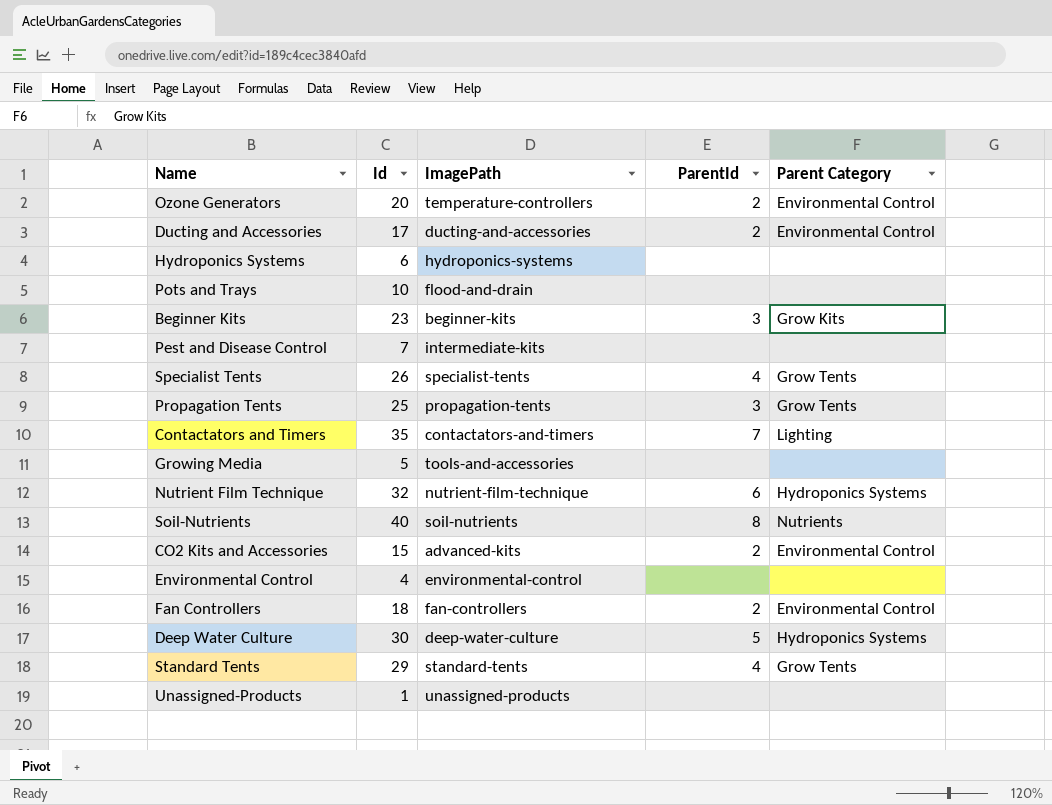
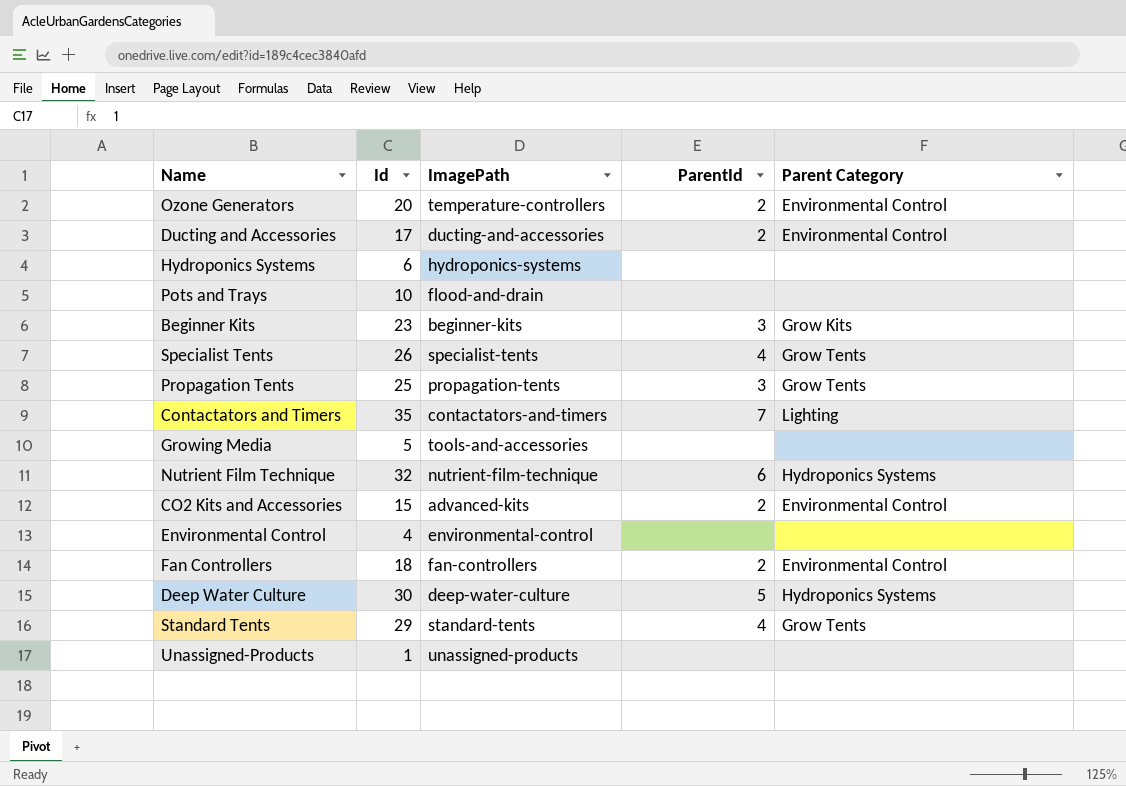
row Pest and Disease Control: 7 | intermediate-kits | none | none -> none
row Soil-Nutrients: 40 | soil-nutrients | 8 | Nutrients -> none

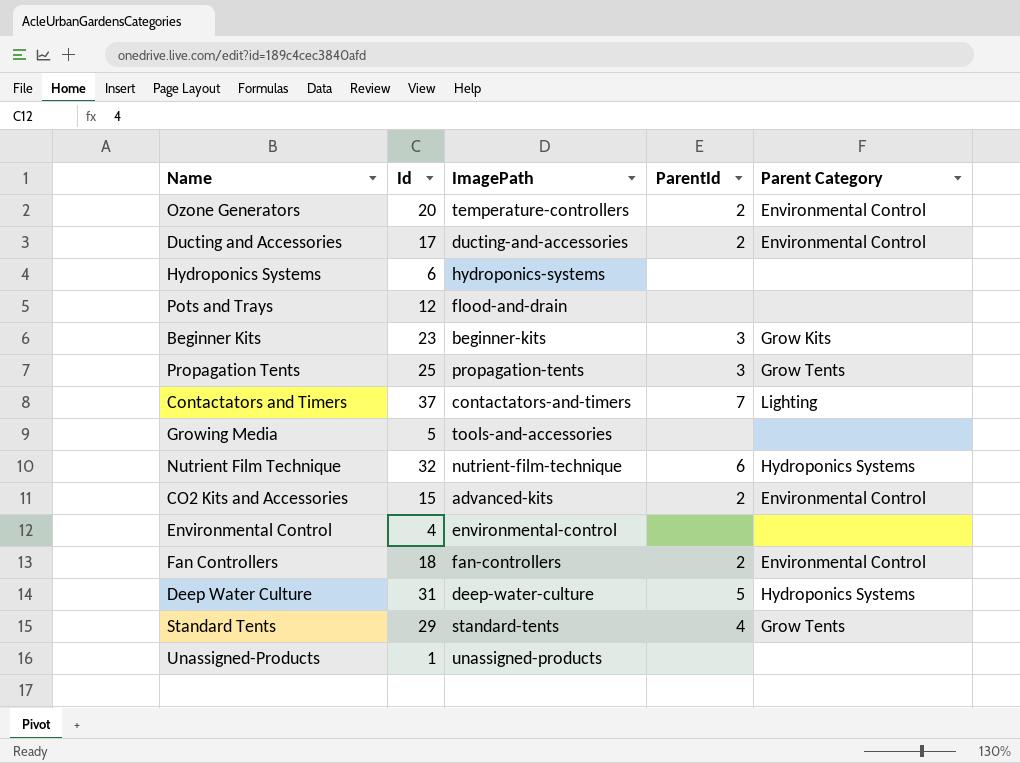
row Specialist Tents: 26 | specialist-tents | 4 | Grow Tents -> none
Pots and Trays | Id: 10 -> 12
Contactators and Timers | Id: 35 -> 37
Deep Water Culture | Id: 30 -> 31

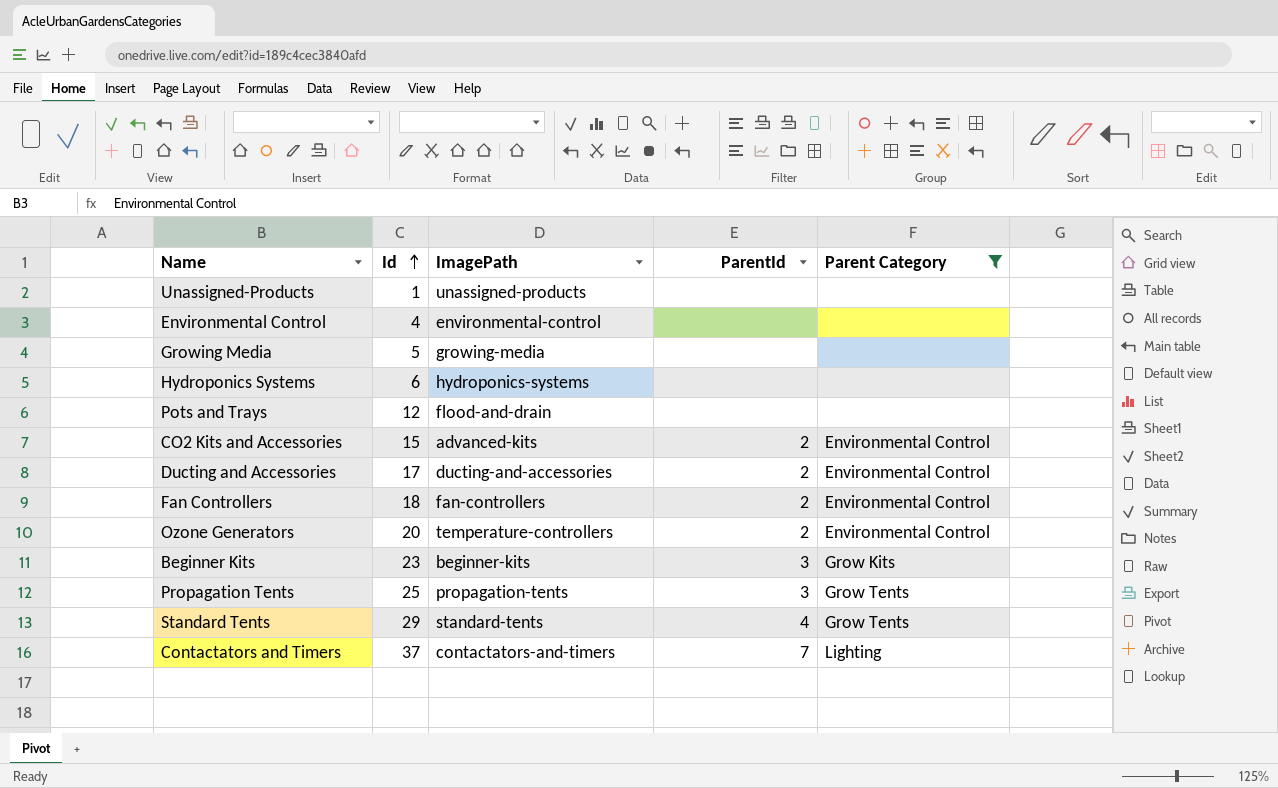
filter: none -> Parent Category != Hydroponics Systems
row order: none -> Id ascending
Growing Media | ImagePath: tools-and-accessories -> growing-media

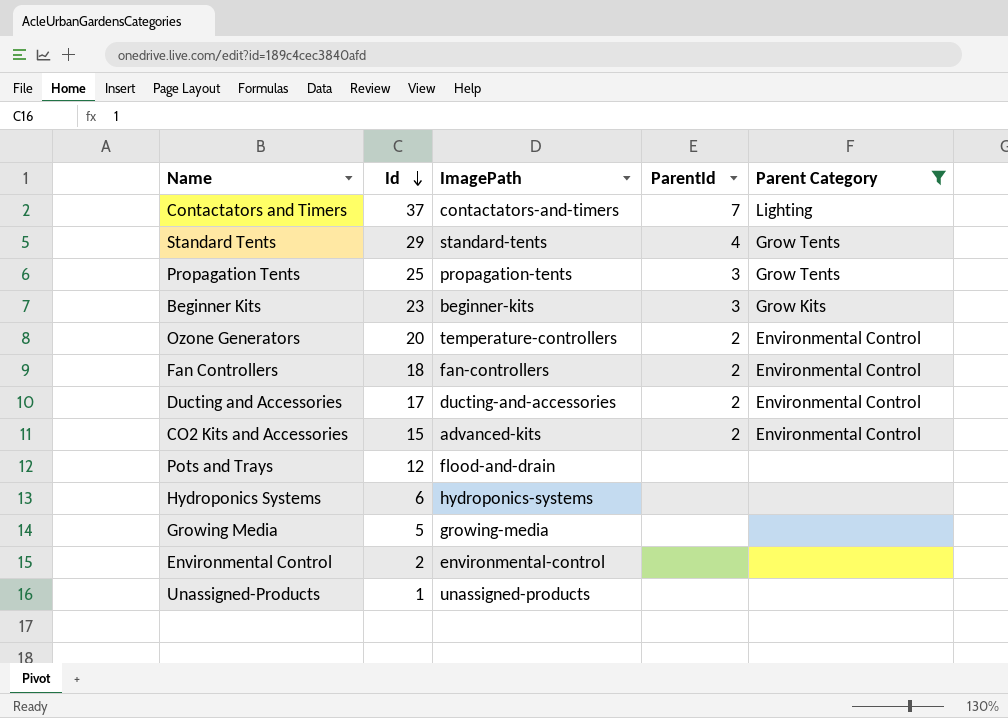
row order: Id ascending -> Id descending
Environmental Control | Id: 4 -> 2

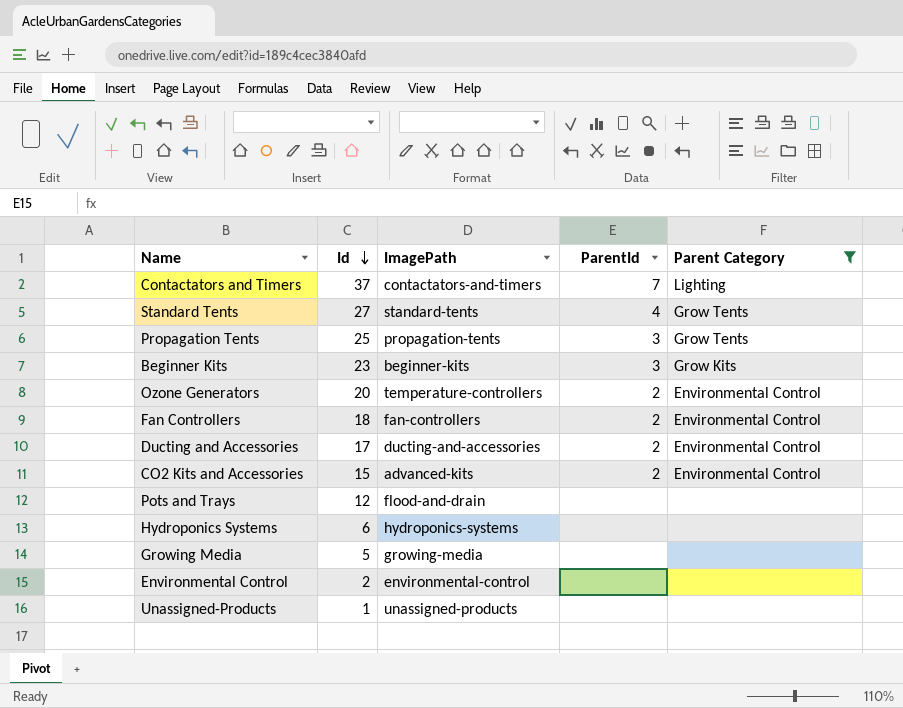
Standard Tents | Id: 29 -> 27

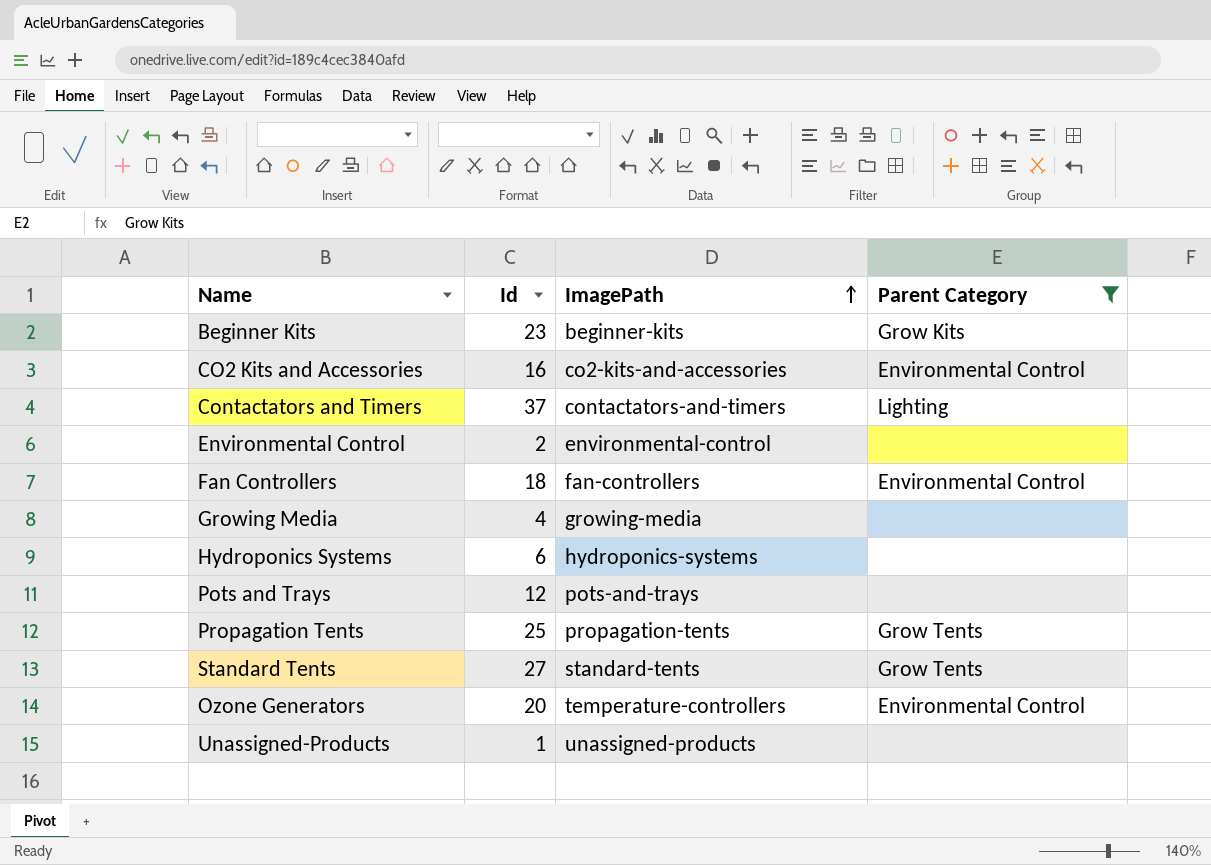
row order: Id descending -> ImagePath ascending
column ParentId | position: 4 -> none
row Ducting and Accessories: 17 | ducting-and-accessories | 2 | Environmental Control -> none
CO2 Kits and Accessories | Id: 15 -> 16
CO2 Kits and Accessories | ImagePath: advanced-kits -> co2-kits-and-accessories
Growing Media | Id: 5 -> 4
Pots and Trays | ImagePath: flood-and-drain -> pots-and-trays

